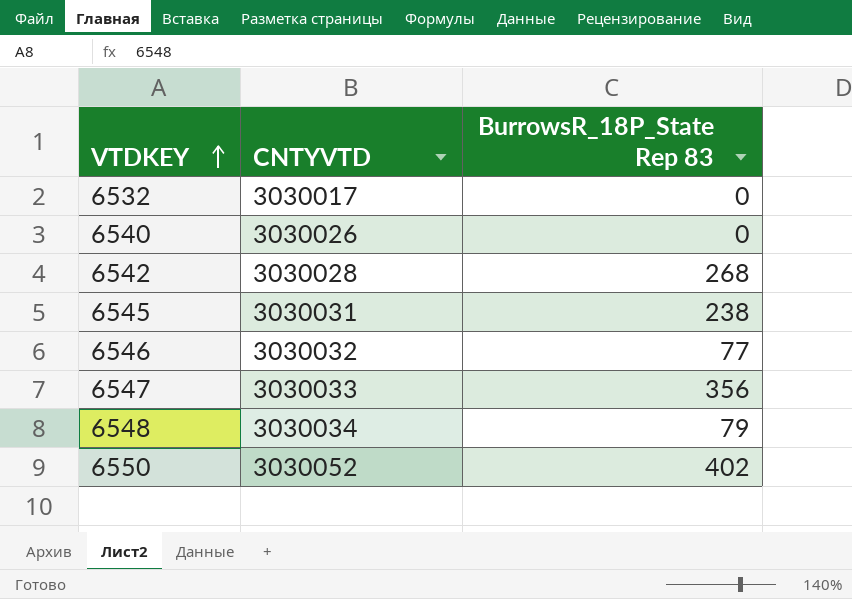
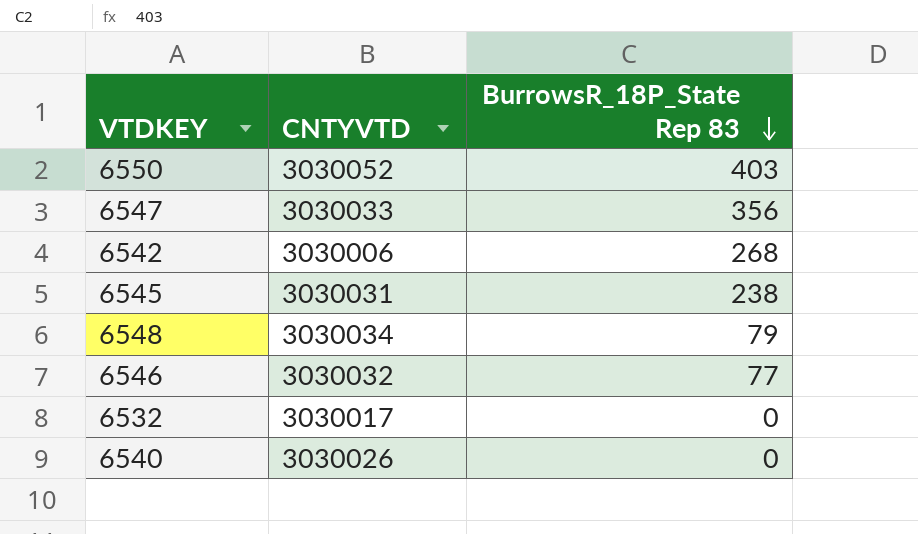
row order: VTDKEY ascending -> BurrowsR_18P_State Rep 83 descending
6550 | BurrowsR_18P_State Rep 83: 402 -> 403
6542 | CNTYVTD: 3030028 -> 3030006

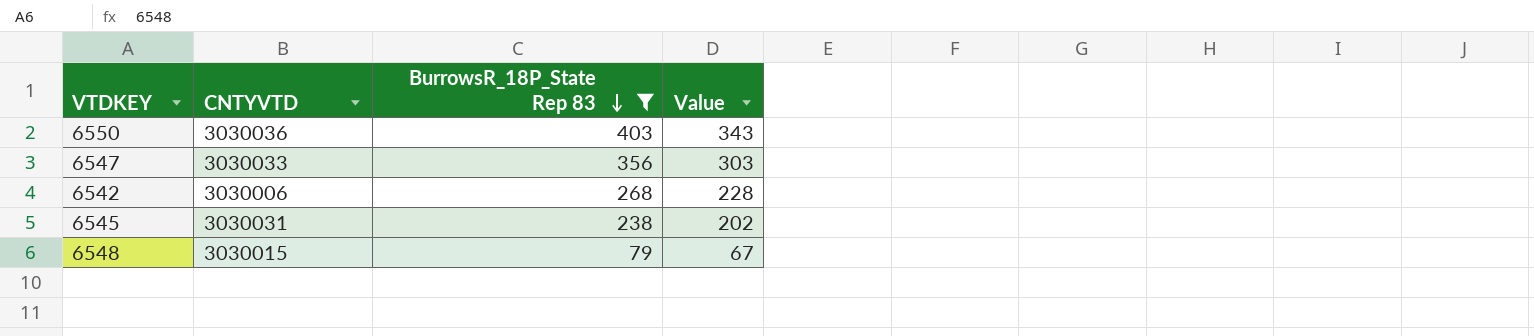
filter: none -> BurrowsR_18P_State Rep 83 >= 79
column Value | formula: none -> [BurrowsR_18P_State Rep 83] * 0.85
6550 | CNTYVTD: 3030052 -> 3030036
6548 | CNTYVTD: 3030034 -> 3030015

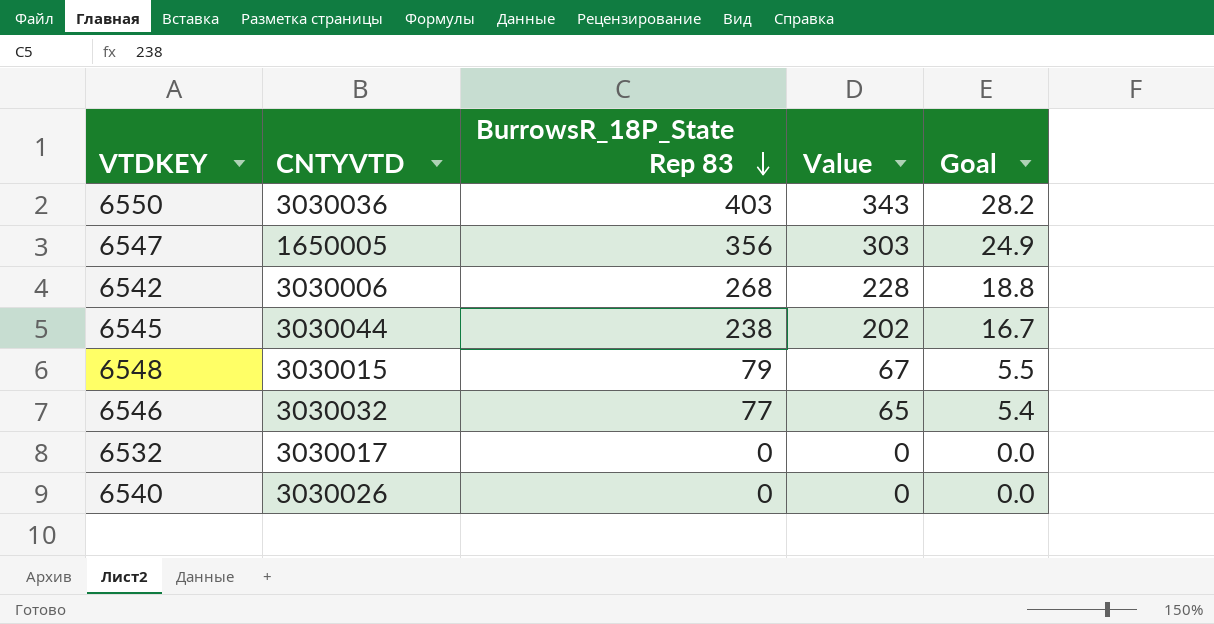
filter: BurrowsR_18P_State Rep 83 >= 79 -> none
column Goal | formula: none -> [BurrowsR_18P_State Rep 83] * 0.07
6547 | CNTYVTD: 3030033 -> 1650005
6545 | CNTYVTD: 3030031 -> 3030044

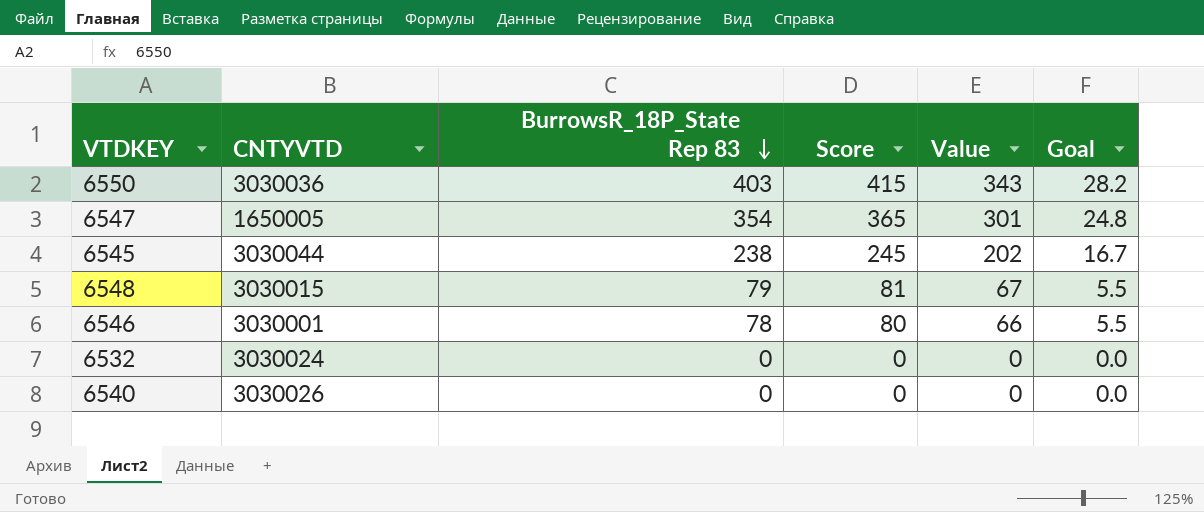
column Score | formula: none -> [BurrowsR_18P_State Rep 83] * 1.03
row 6542: 3030006 | 268 | 228 | 18.8 -> none
6547 | BurrowsR_18P_State Rep 83: 356 -> 354
6547 | Value: 303 -> 301
6547 | Goal: 24.9 -> 24.8
6546 | CNTYVTD: 3030032 -> 3030001
6546 | BurrowsR_18P_State Rep 83: 77 -> 78
6546 | Value: 65 -> 66
6546 | Goal: 5.4 -> 5.5
6532 | CNTYVTD: 3030017 -> 3030024

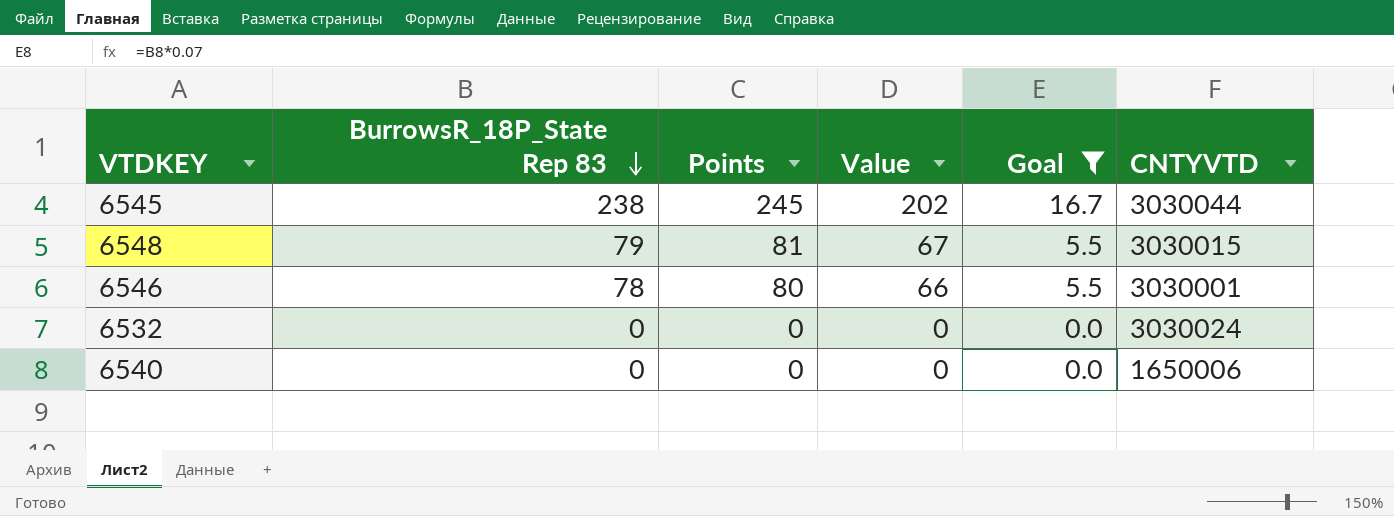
filter: none -> Goal <= 16.7
column name: Score -> Points
column CNTYVTD | position: 2 -> 6
6540 | CNTYVTD: 3030026 -> 1650006

